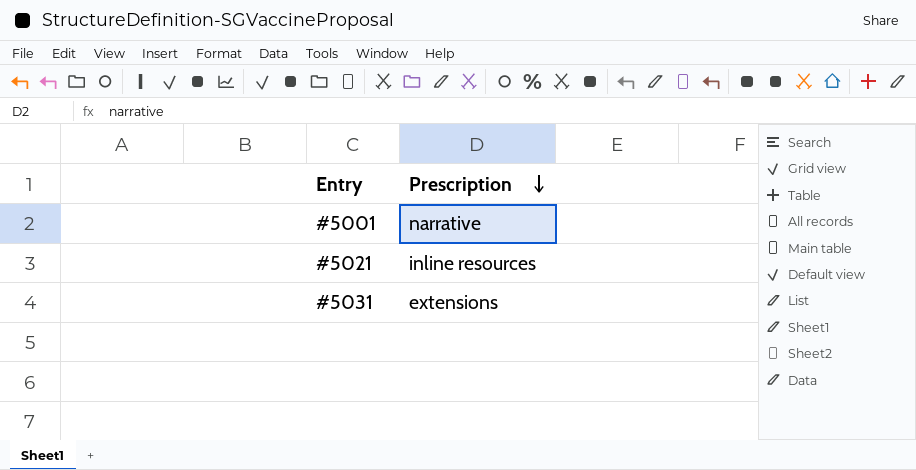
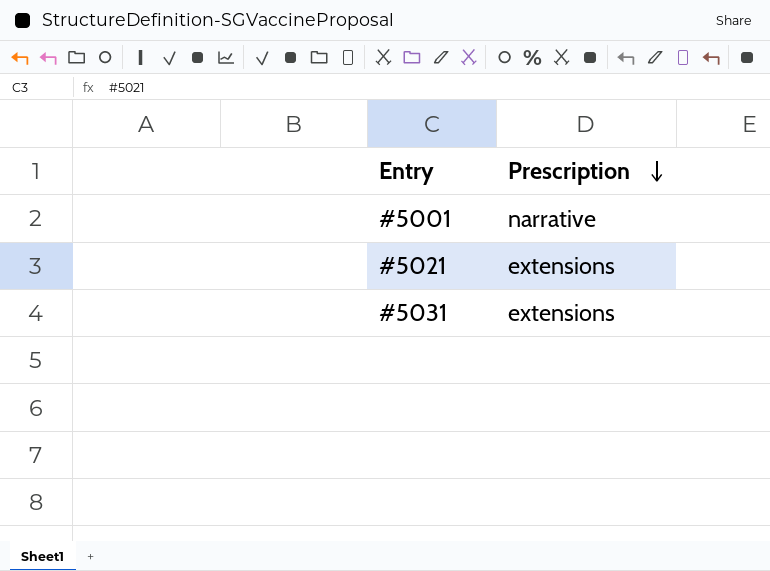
#5021 | Prescription: inline resources -> extensions

